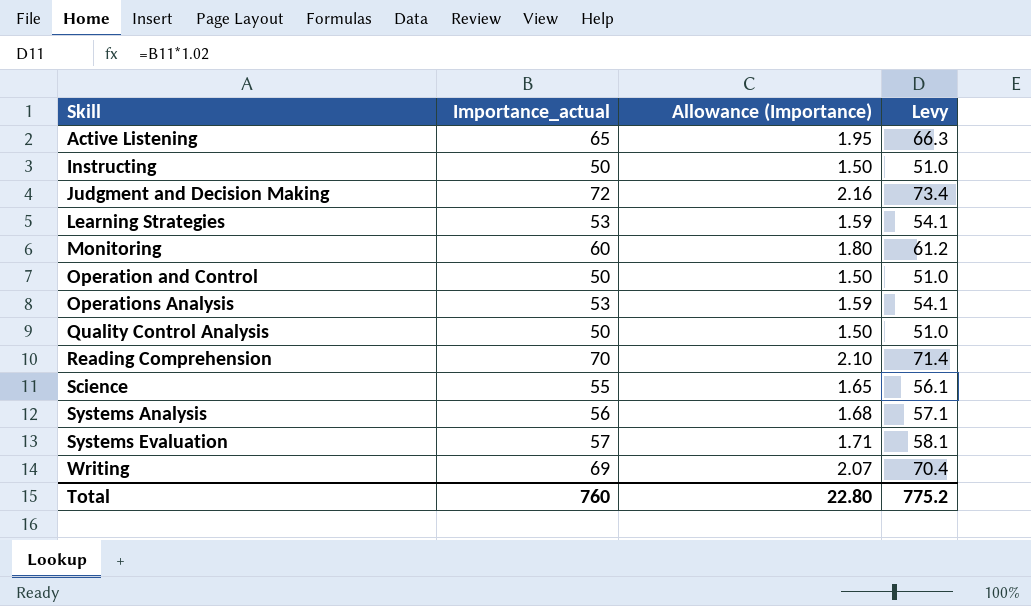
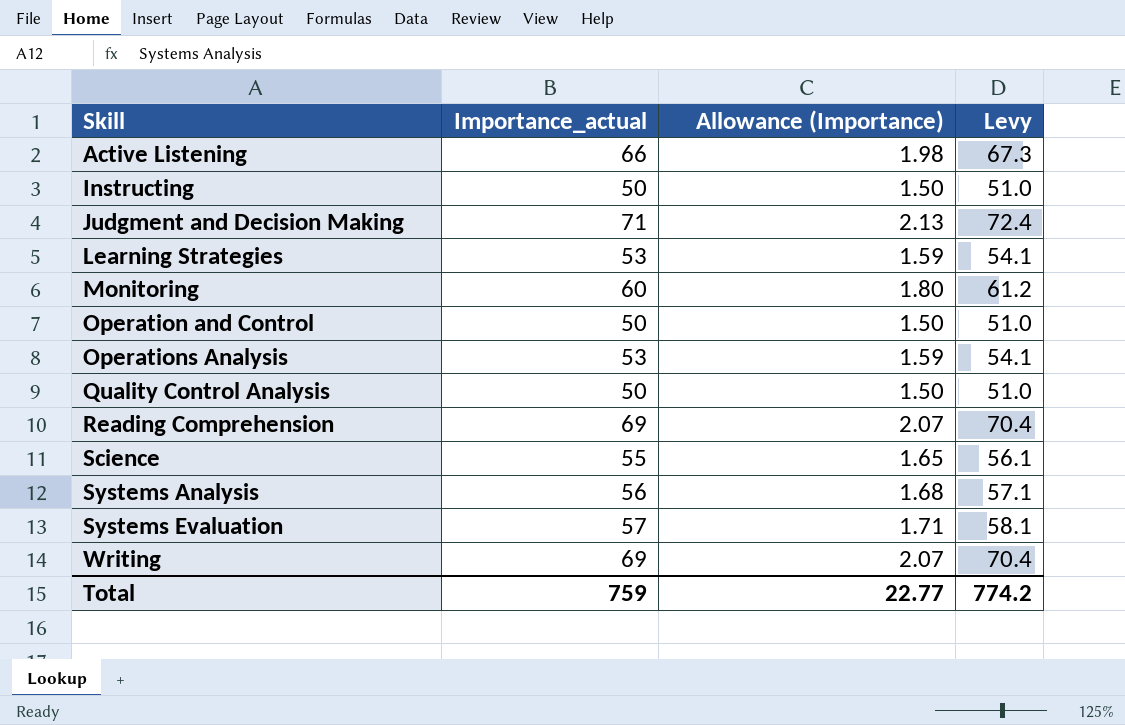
Active Listening | Importance_actual: 65 -> 66
Active Listening | Allowance (Importance): 1.95 -> 1.98
Active Listening | Levy: 66.3 -> 67.3
Judgment and Decision Making | Importance_actual: 72 -> 71
Judgment and Decision Making | Allowance (Importance): 2.16 -> 2.13
Judgment and Decision Making | Levy: 73.4 -> 72.4
Reading Comprehension | Importance_actual: 70 -> 69
Reading Comprehension | Allowance (Importance): 2.10 -> 2.07
Reading Comprehension | Levy: 71.4 -> 70.4
Total | Importance_actual: 760 -> 759
Total | Allowance (Importance): 22.80 -> 22.77
Total | Levy: 775.2 -> 774.2

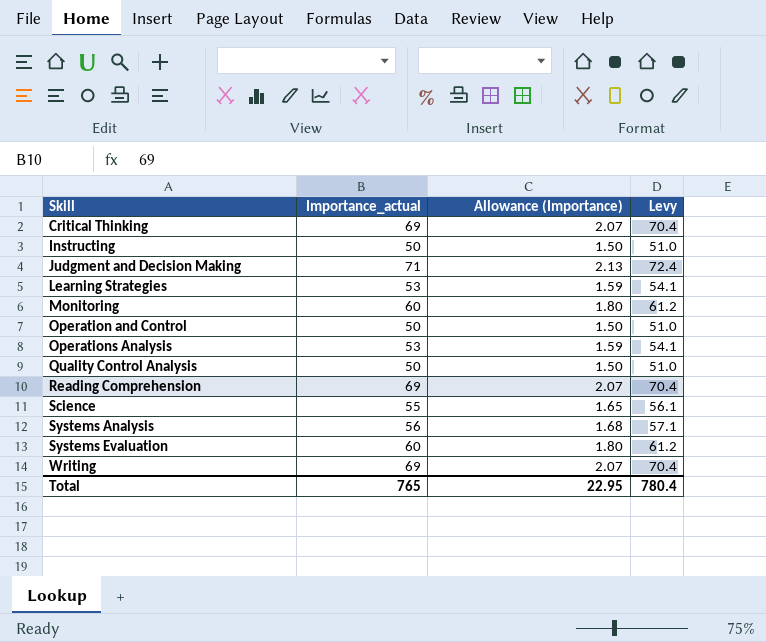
row Active Listening: 66 | 1.98 | 67.3 -> none
row Critical Thinking: none -> 69 | 2.07 | 70.4
Systems Evaluation | Importance_actual: 57 -> 60
Systems Evaluation | Allowance (Importance): 1.71 -> 1.80
Systems Evaluation | Levy: 58.1 -> 61.2
Total | Importance_actual: 759 -> 765
Total | Allowance (Importance): 22.77 -> 22.95
Total | Levy: 774.2 -> 780.4

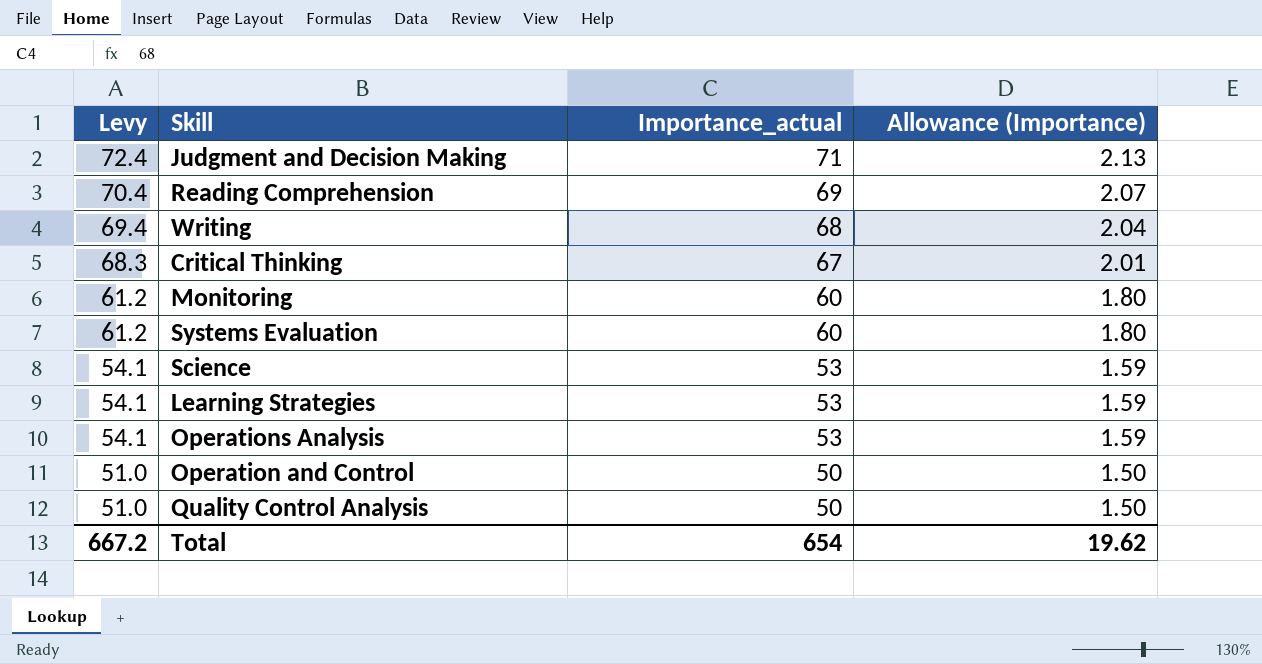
row order: Skill ascending -> Levy descending
column Levy | position: 4 -> 1
row Instructing: 50 | 1.50 | 51.0 -> none
row Systems Analysis: 56 | 1.68 | 57.1 -> none
Writing | Levy: 70.4 -> 69.4
Writing | Importance_actual: 69 -> 68
Writing | Allowance (Importance): 2.07 -> 2.04
Critical Thinking | Levy: 70.4 -> 68.3
Critical Thinking | Importance_actual: 69 -> 67
Critical Thinking | Allowance (Importance): 2.07 -> 2.01
Science | Levy: 56.1 -> 54.1
Science | Importance_actual: 55 -> 53
Science | Allowance (Importance): 1.65 -> 1.59
Total | Levy: 780.4 -> 667.2
Total | Importance_actual: 765 -> 654
Total | Allowance (Importance): 22.95 -> 19.62

